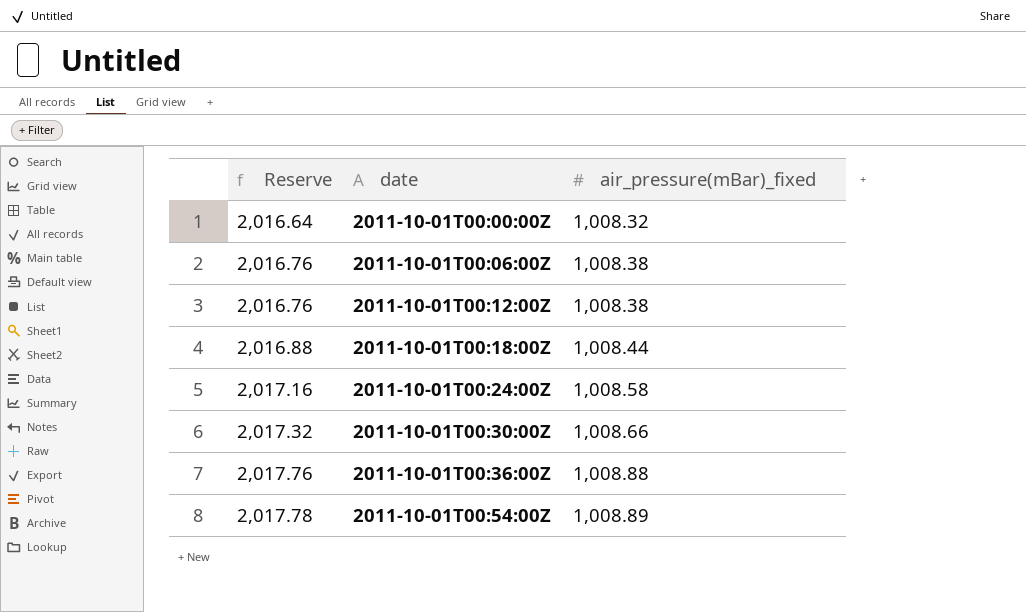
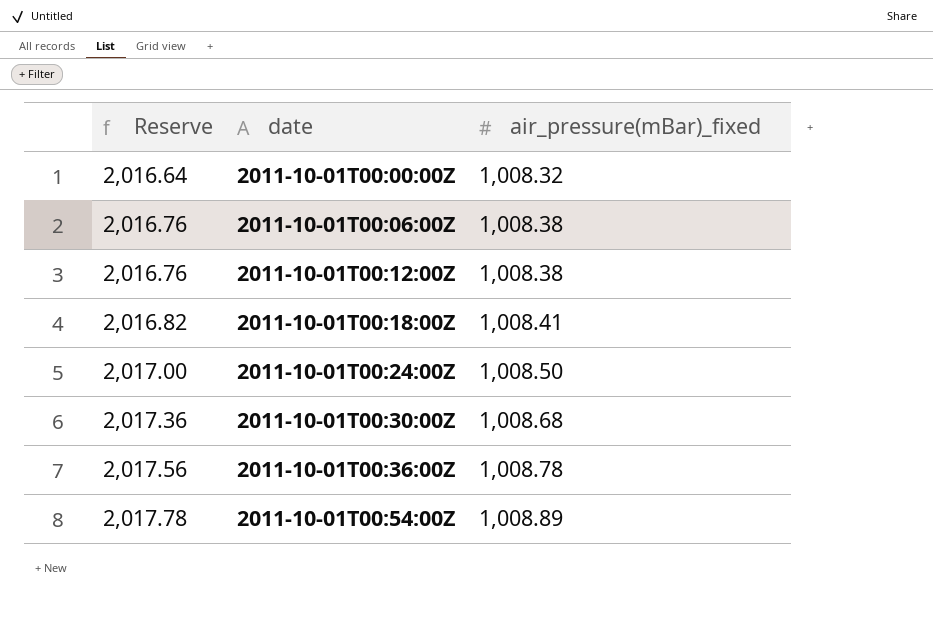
2011-10-01T00:18:00Z | Reserve: 2,016.88 -> 2,016.82
2011-10-01T00:18:00Z | air_pressure(mBar)_fixed: 1,008.44 -> 1,008.41
2011-10-01T00:24:00Z | Reserve: 2,017.16 -> 2,017.00
2011-10-01T00:24:00Z | air_pressure(mBar)_fixed: 1,008.58 -> 1,008.50
2011-10-01T00:30:00Z | Reserve: 2,017.32 -> 2,017.36
2011-10-01T00:30:00Z | air_pressure(mBar)_fixed: 1,008.66 -> 1,008.68
2011-10-01T00:36:00Z | Reserve: 2,017.76 -> 2,017.56
2011-10-01T00:36:00Z | air_pressure(mBar)_fixed: 1,008.88 -> 1,008.78

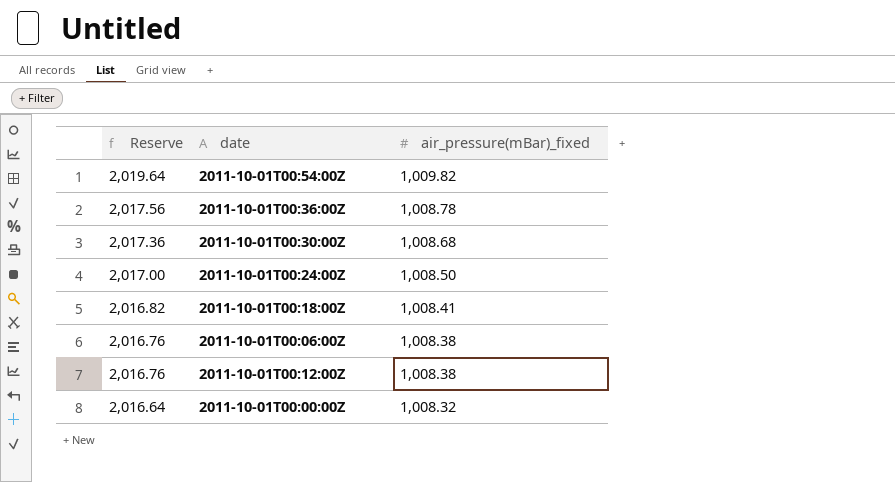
row order: Reserve ascending -> Reserve descending
2011-10-01T00:54:00Z | Reserve: 2,017.78 -> 2,019.64
2011-10-01T00:54:00Z | air_pressure(mBar)_fixed: 1,008.89 -> 1,009.82

